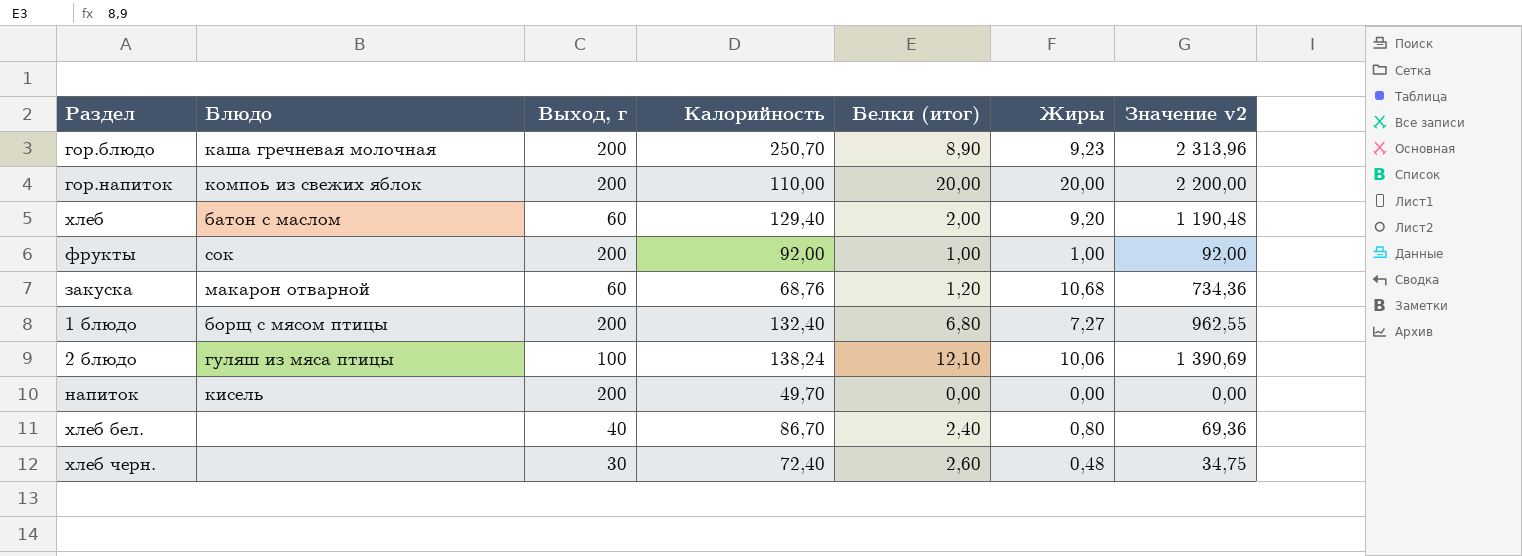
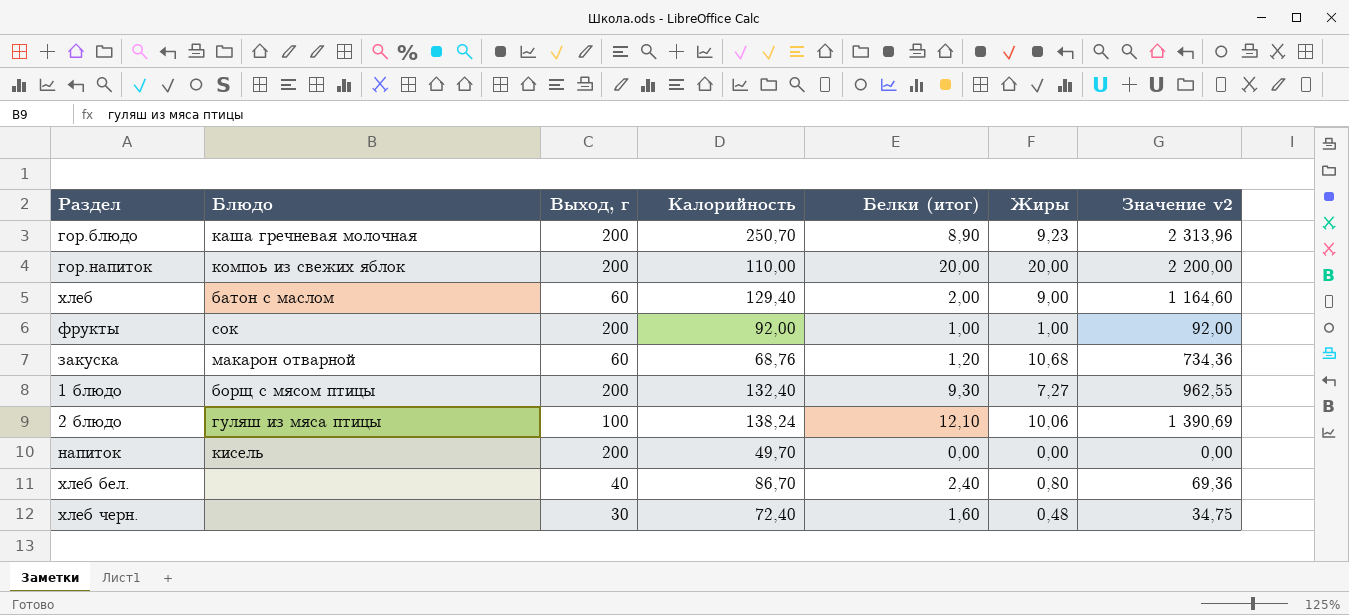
хлеб | Жиры: 9,20 -> 9,00
хлеб | Значение v2: 1 190,48 -> 1 164,60
1 блюдо | Белки (итог): 6,80 -> 9,30
хлеб черн. | Белки (итог): 2,60 -> 1,60

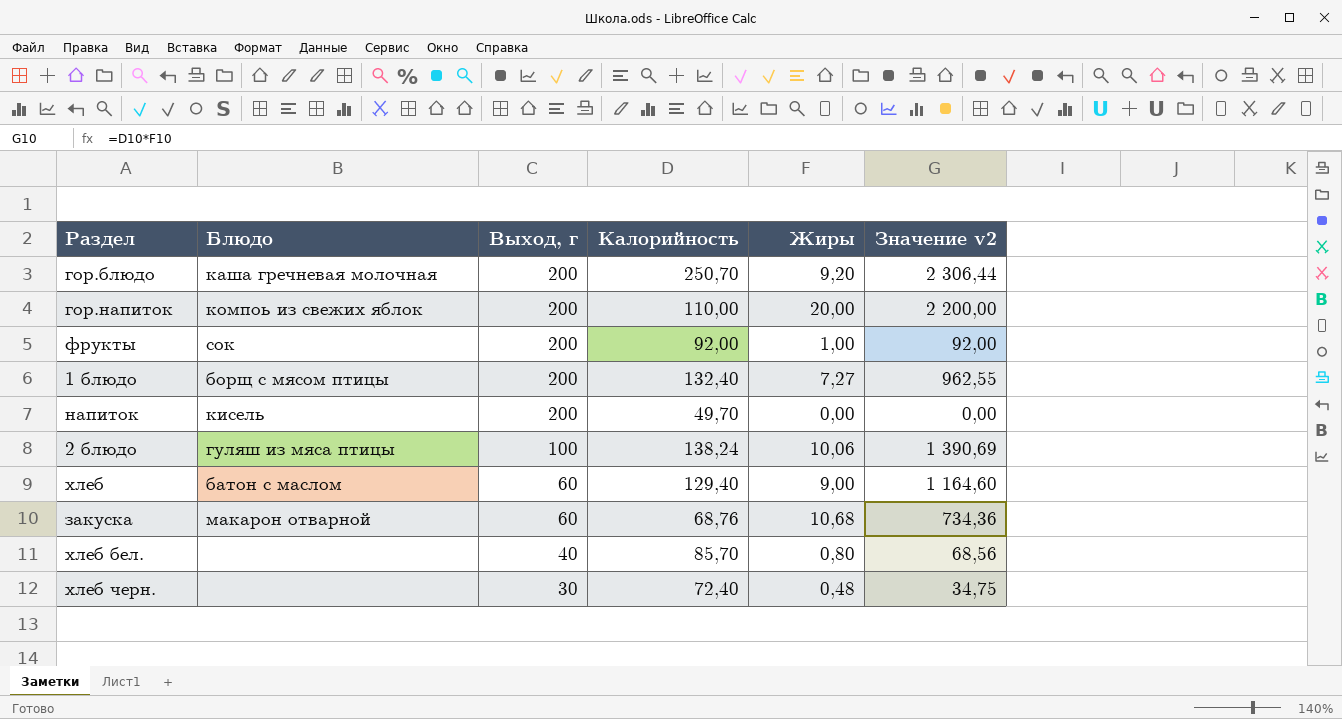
row order: none -> Выход, г descending
column Белки (итог) | position: 5 -> none
гор.блюдо | Жиры: 9,23 -> 9,20
гор.блюдо | Значение v2: 2 313,96 -> 2 306,44
хлеб бел. | Калорийность: 86,70 -> 85,70
хлеб бел. | Значение v2: 69,36 -> 68,56

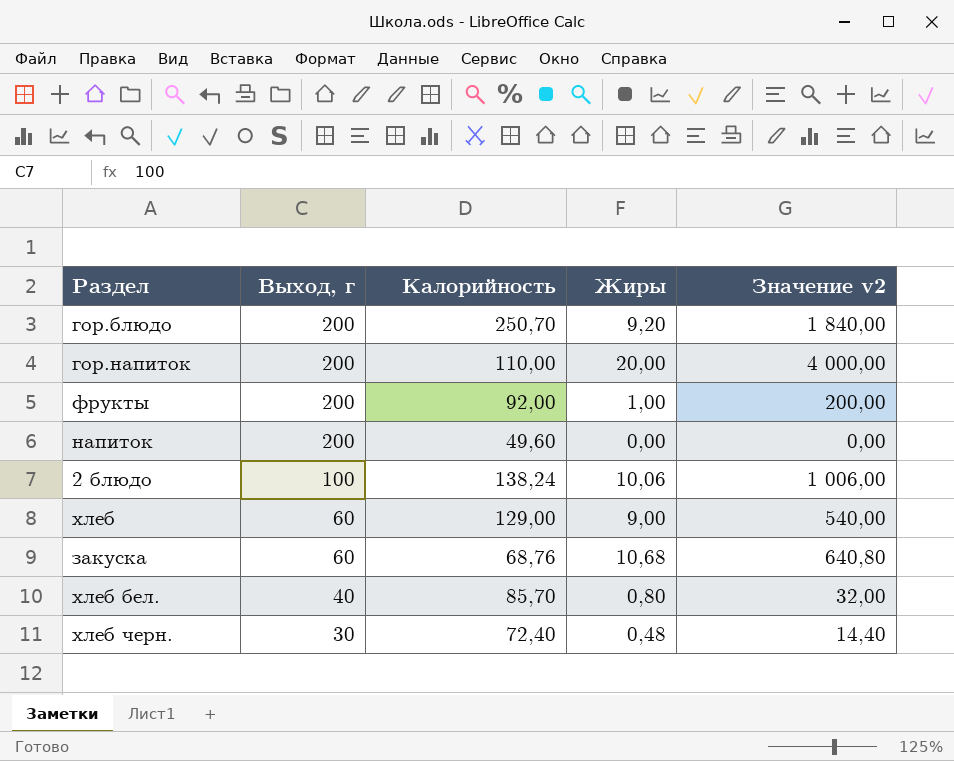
column Блюдо | position: 2 -> none
column Значение v2 | formula: [Калорийность] * [Жиры] -> [Выход, г] * [Жиры]
row 1 блюдо: борщ с мясом птицы | 200 | 132,40 | 7,27 | 962,55 -> none
напиток | Калорийность: 49,70 -> 49,60
хлеб | Калорийность: 129,40 -> 129,00

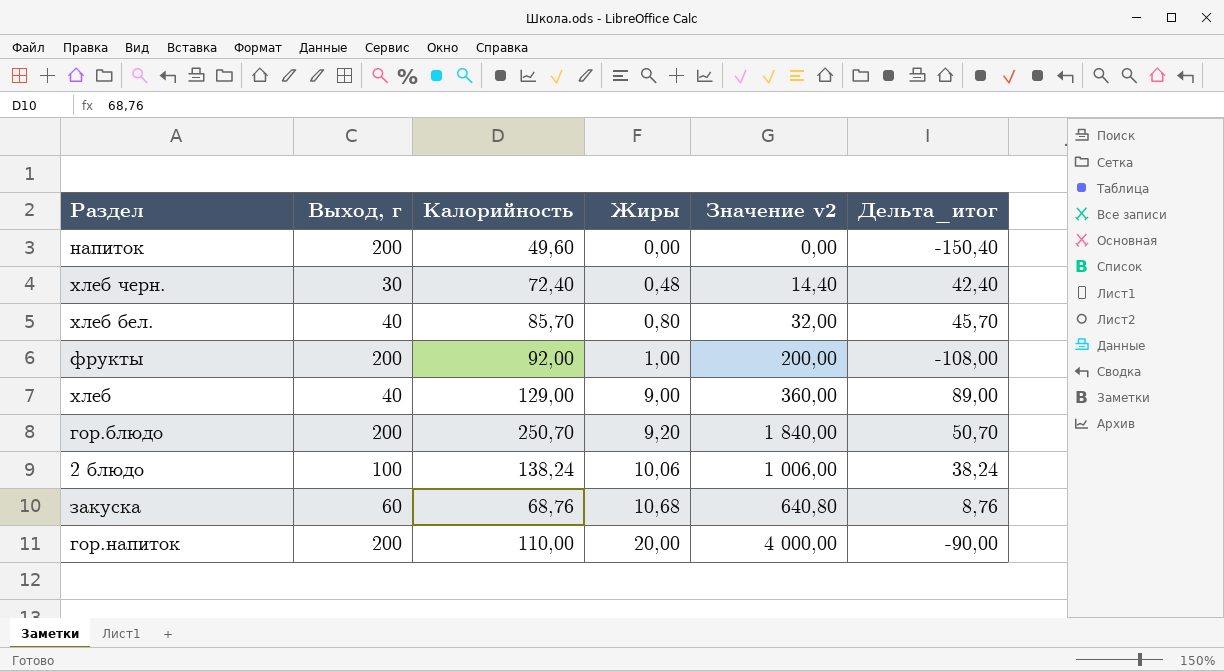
row order: Выход, г descending -> Жиры ascending
column Дельта_итог | formula: none -> [Калорийность] - [Выход, г]
хлеб | Выход, г: 60 -> 40
хлеб | Значение v2: 540,00 -> 360,00

